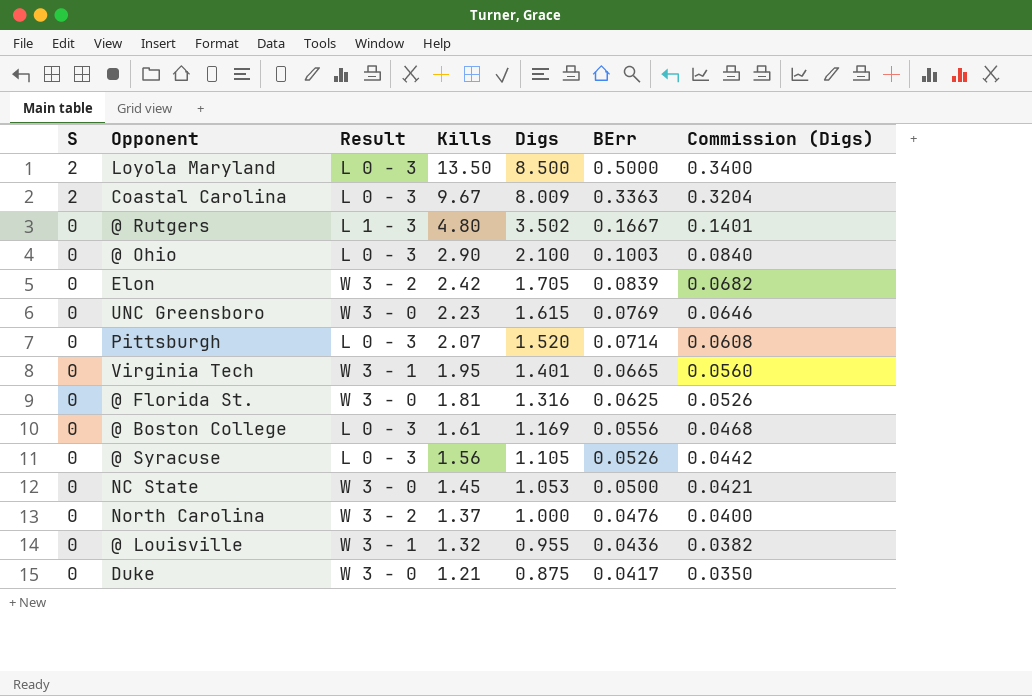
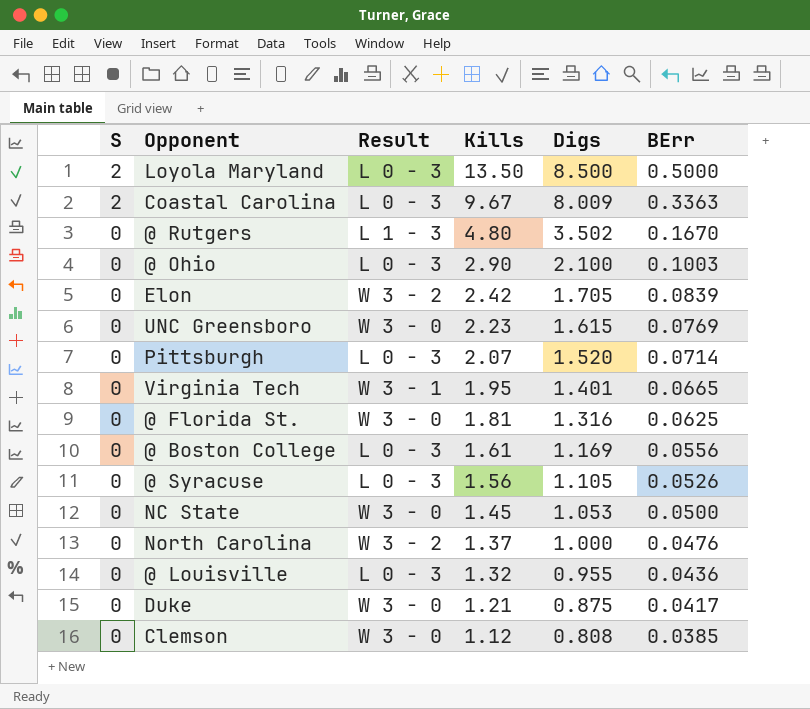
column Commission (Digs) | formula: [Digs] * 0.04 -> none
@ Rutgers | BErr: 0.1667 -> 0.1670
@ Louisville | Result: W 3 - 1 -> L 0 - 3
row Clemson: none -> 0 | W 3 - 0 | 1.12 | 0.808 | 0.0385

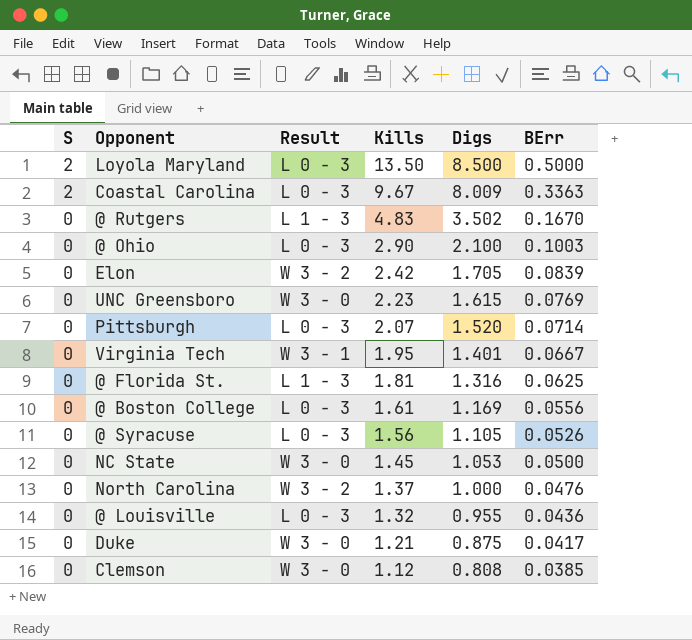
@ Rutgers | Kills: 4.80 -> 4.83
Virginia Tech | BErr: 0.0665 -> 0.0667
@ Florida St. | Result: W 3 - 0 -> L 1 - 3

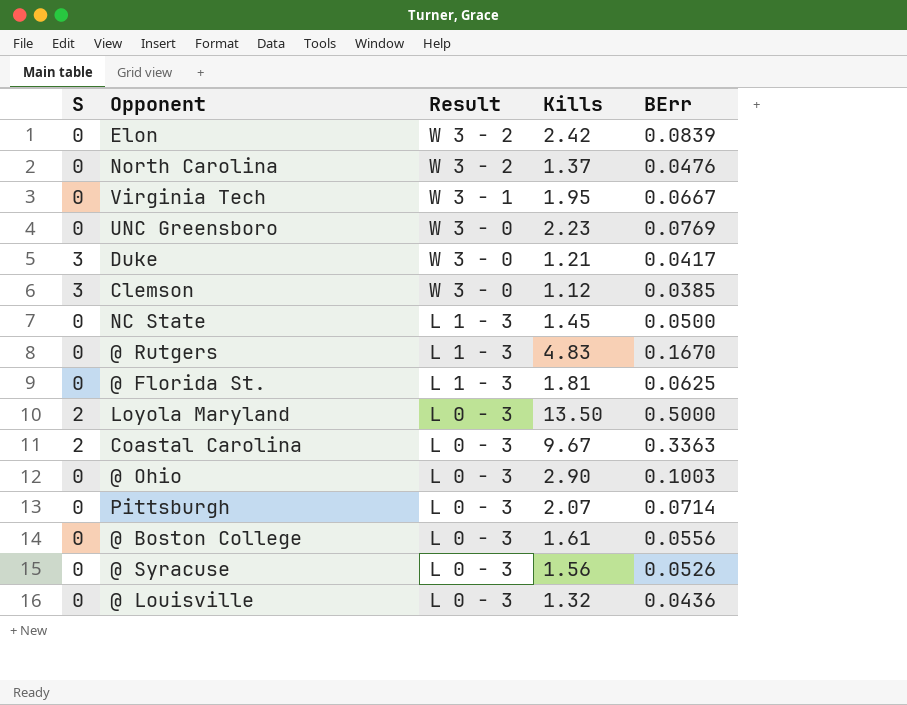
row order: S descending -> Result descending
column Digs | position: 5 -> none
Duke | S: 0 -> 3
Clemson | S: 0 -> 3
NC State | Result: W 3 - 0 -> L 1 - 3

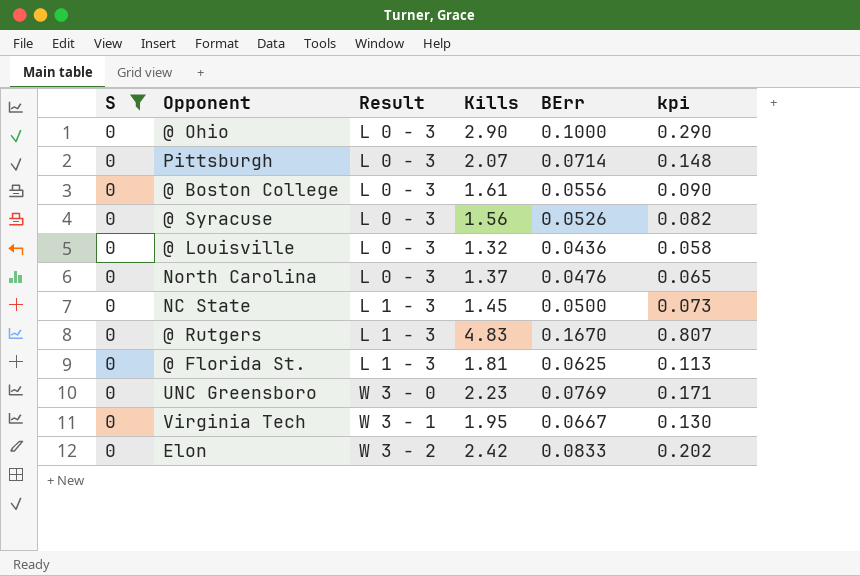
filter: none -> S = 0
row order: Result descending -> Result ascending
column kpi | formula: none -> [Kills] * [BErr]
@ Ohio | BErr: 0.1003 -> 0.1000
North Carolina | Result: W 3 - 2 -> L 0 - 3
Elon | BErr: 0.0839 -> 0.0833

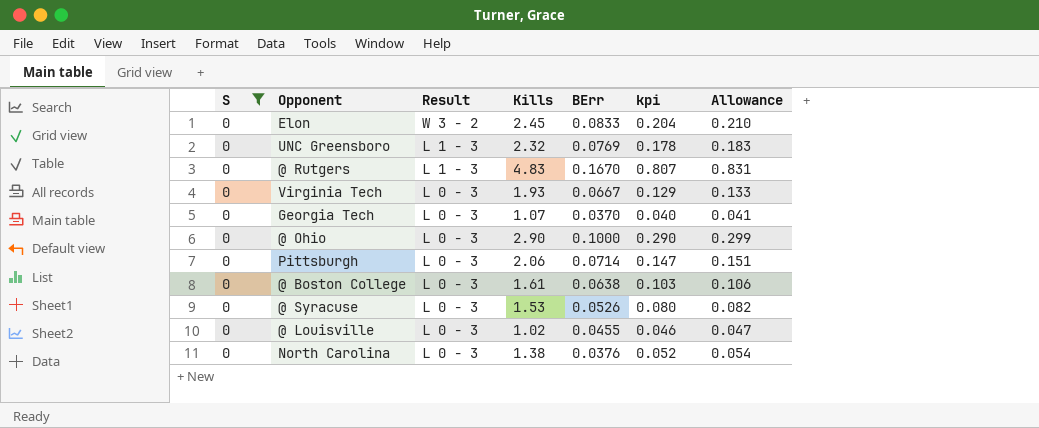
row order: Result ascending -> Result descending
column Allowance | formula: none -> [kpi] * 1.03
row NC State: 0 | L 1 - 3 | 1.45 | 0.0500 | 0.073 -> none
row @ Florida St.: 0 | L 1 - 3 | 1.81 | 0.0625 | 0.113 -> none
Elon | Kills: 2.42 -> 2.45
Elon | kpi: 0.202 -> 0.204
UNC Greensboro | Result: W 3 - 0 -> L 1 - 3
UNC Greensboro | Kills: 2.23 -> 2.32
UNC Greensboro | kpi: 0.171 -> 0.178
Virginia Tech | Result: W 3 - 1 -> L 0 - 3
Virginia Tech | Kills: 1.95 -> 1.93
Virginia Tech | kpi: 0.130 -> 0.129
row Georgia Tech: none -> 0 | L 0 - 3 | 1.07 | 0.0370 | 0.040 | 0.041
Pittsburgh | Kills: 2.07 -> 2.06
Pittsburgh | kpi: 0.148 -> 0.147
@ Boston College | BErr: 0.0556 -> 0.0638
@ Boston College | kpi: 0.090 -> 0.103
@ Syracuse | Kills: 1.56 -> 1.53
@ Syracuse | kpi: 0.082 -> 0.080
@ Louisville | Kills: 1.32 -> 1.02
@ Louisville | BErr: 0.0436 -> 0.0455
@ Louisville | kpi: 0.058 -> 0.046
North Carolina | Kills: 1.37 -> 1.38
North Carolina | BErr: 0.0476 -> 0.0376
North Carolina | kpi: 0.065 -> 0.052

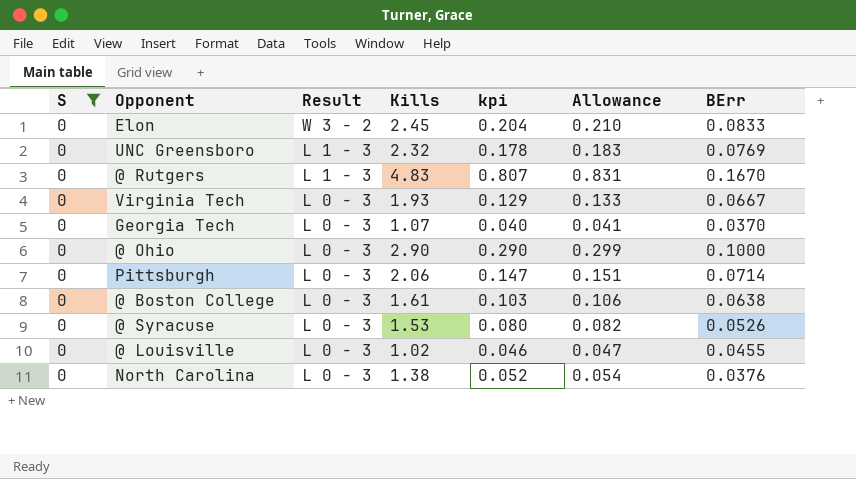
column BErr | position: 5 -> 7

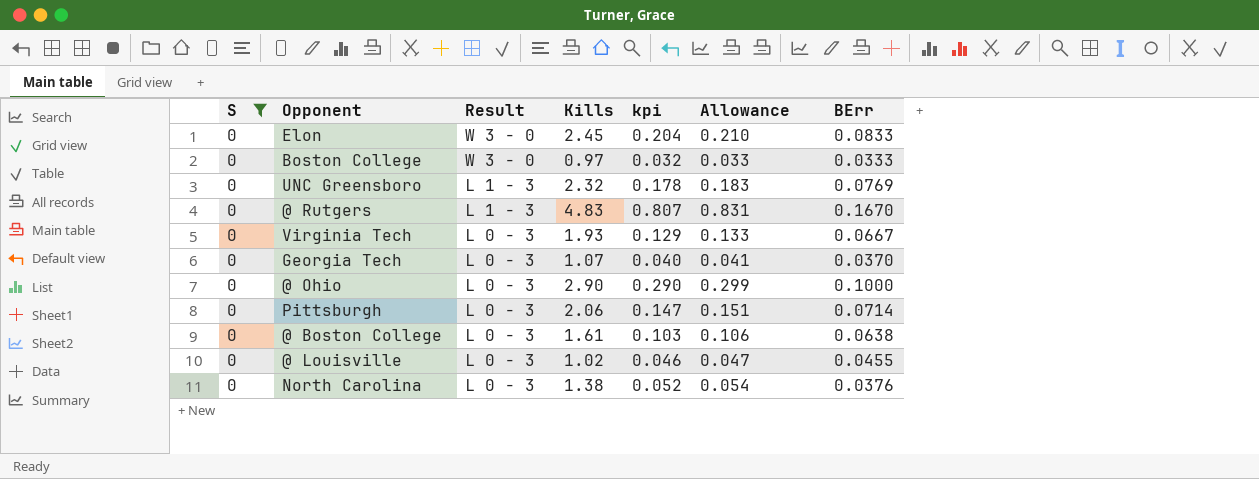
row @ Syracuse: 0 | L 0 - 3 | 1.53 | 0.080 | 0.082 | 0.0526 -> none
Elon | Result: W 3 - 2 -> W 3 - 0
row Boston College: none -> 0 | W 3 - 0 | 0.97 | 0.032 | 0.033 | 0.0333

